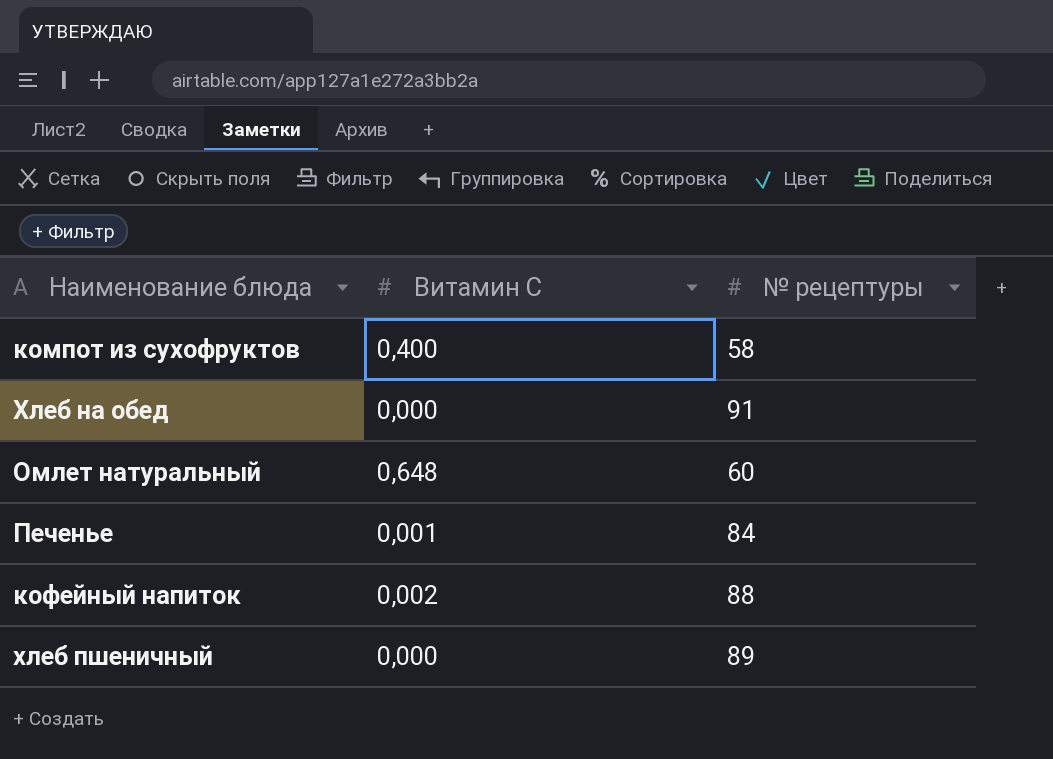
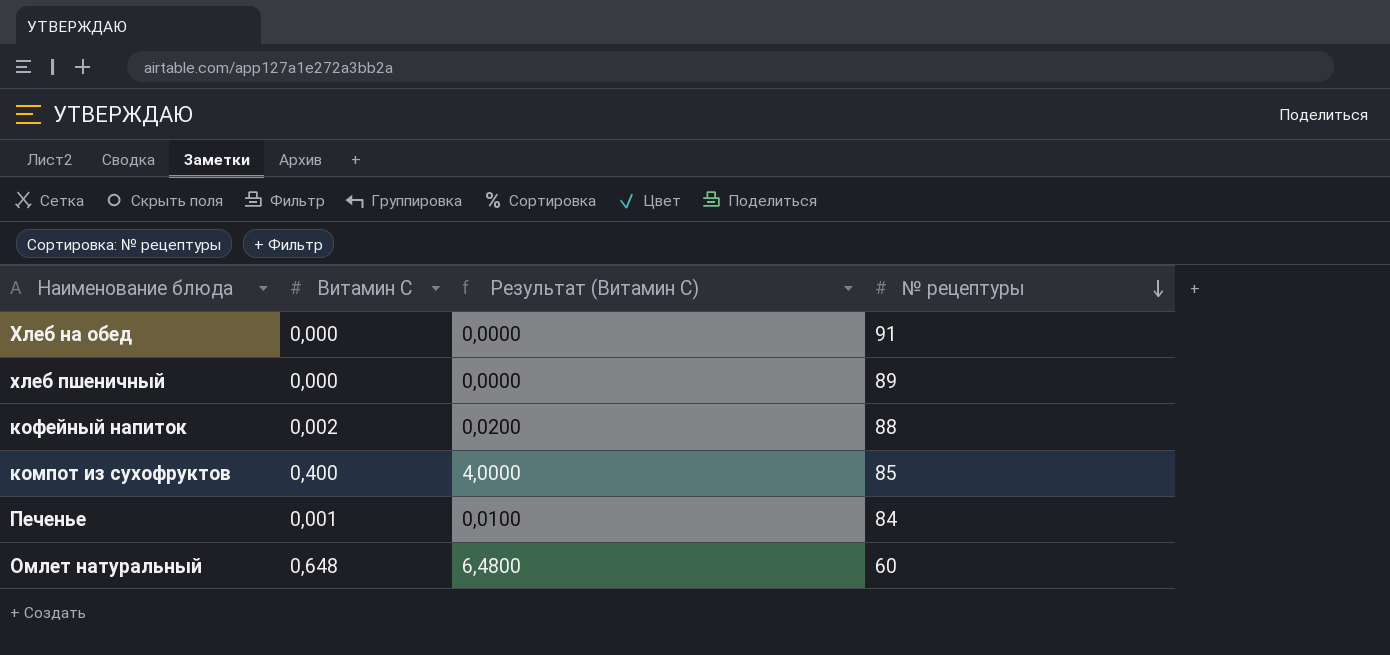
row order: none -> № рецептуры descending
column Результат (Витамин С) | formula: none -> [Витамин С] * 10
компот из сухофруктов | № рецептуры: 58 -> 85

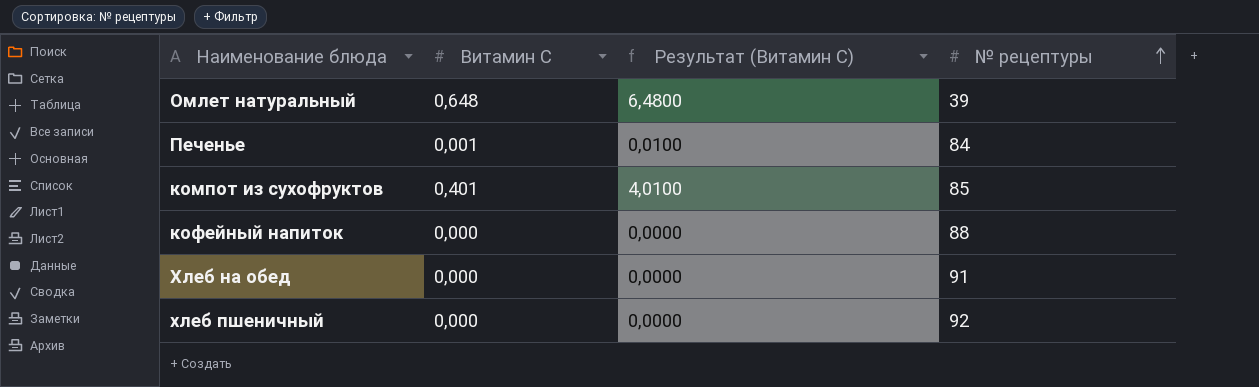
row order: № рецептуры descending -> № рецептуры ascending
Омлет натуральный | № рецептуры: 60 -> 39
компот из сухофруктов | Витамин С: 0,400 -> 0,401
компот из сухофруктов | Результат (Витамин С): 4,0000 -> 4,0100
кофейный напиток | Витамин С: 0,002 -> 0,000
кофейный напиток | Результат (Витамин С): 0,0200 -> 0,0000
хлеб пшеничный | № рецептуры: 89 -> 92

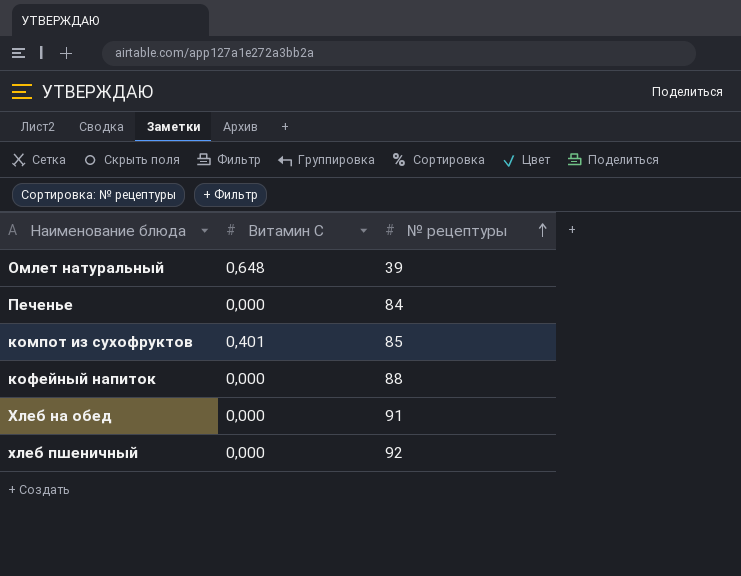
column Результат (Витамин С) | formula: [Витамин С] * 10 -> none
Печенье | Витамин С: 0,001 -> 0,000

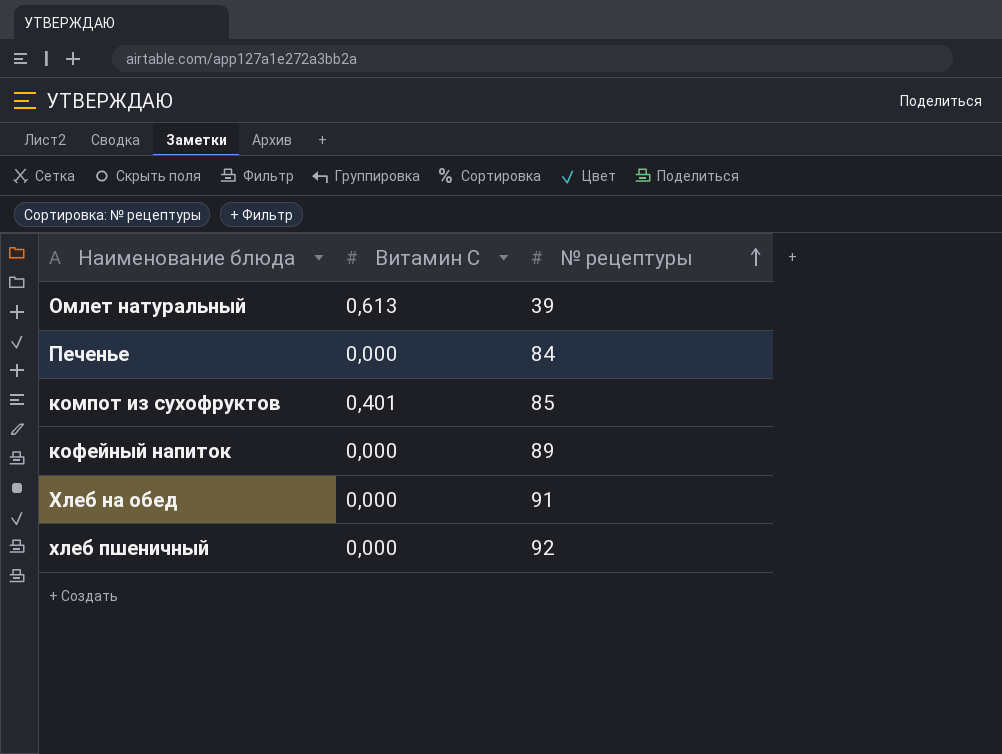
Омлет натуральный | Витамин С: 0,648 -> 0,613
кофейный напиток | № рецептуры: 88 -> 89

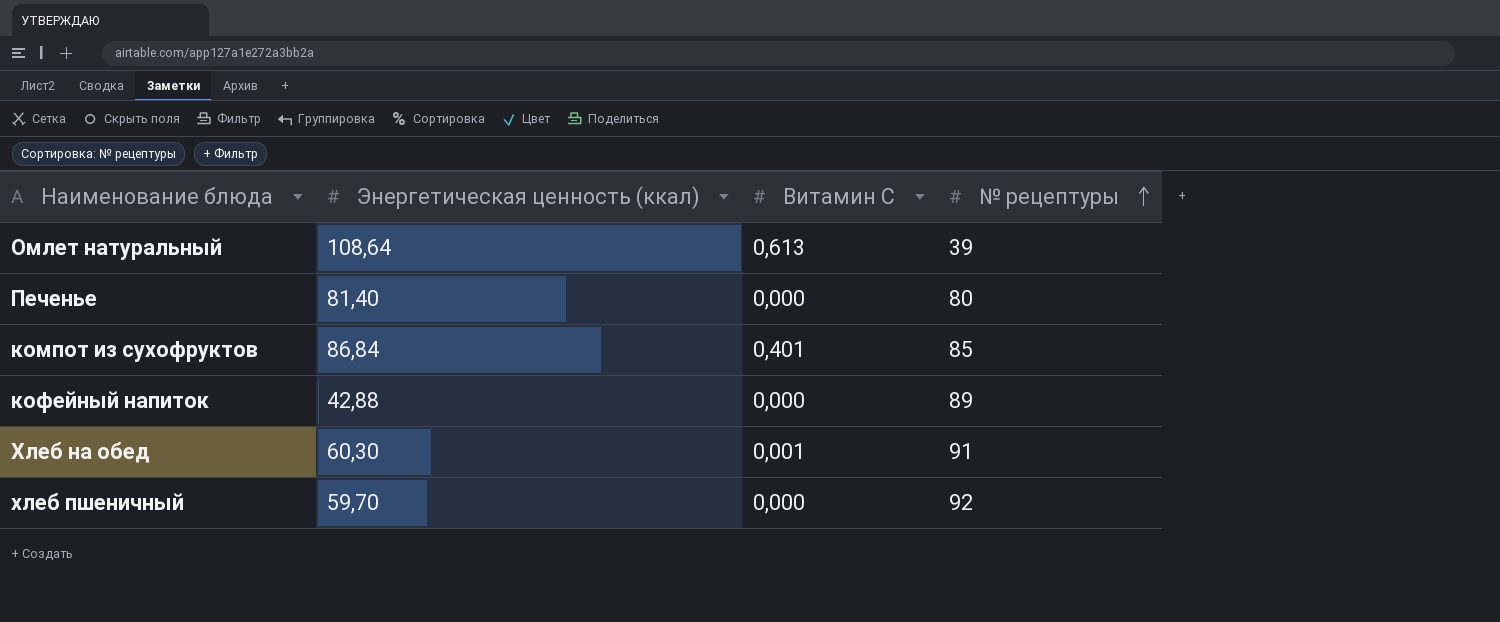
column Энергетическая ценность (ккал) | position: none -> 2
Печенье | № рецептуры: 84 -> 80
Хлеб на обед | Витамин С: 0,000 -> 0,001

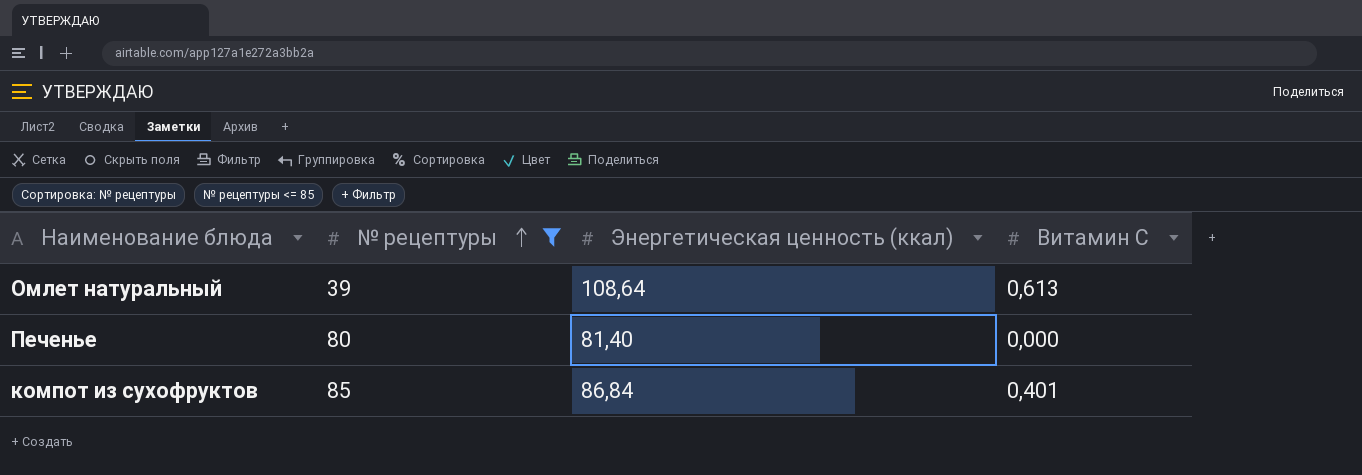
filter: none -> № рецептуры <= 85
column № рецептуры | position: 4 -> 2

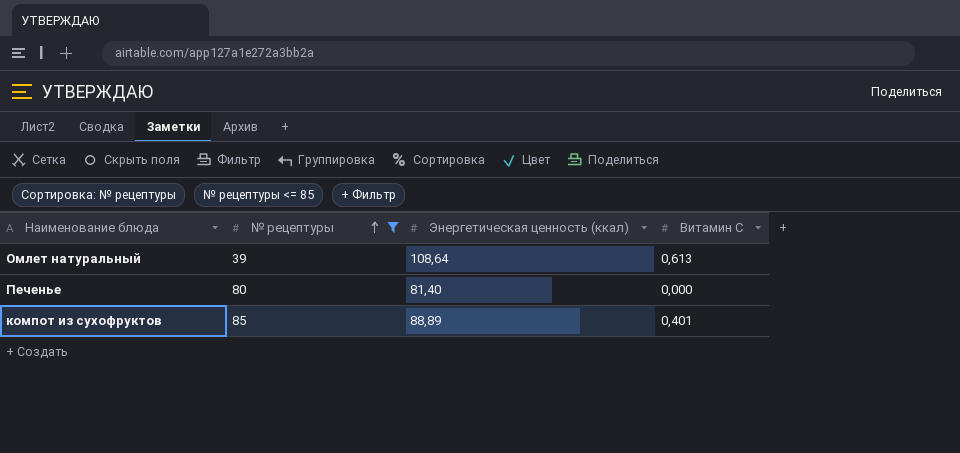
компот из сухофруктов | Энергетическая ценность (ккал): 86,84 -> 88,89

